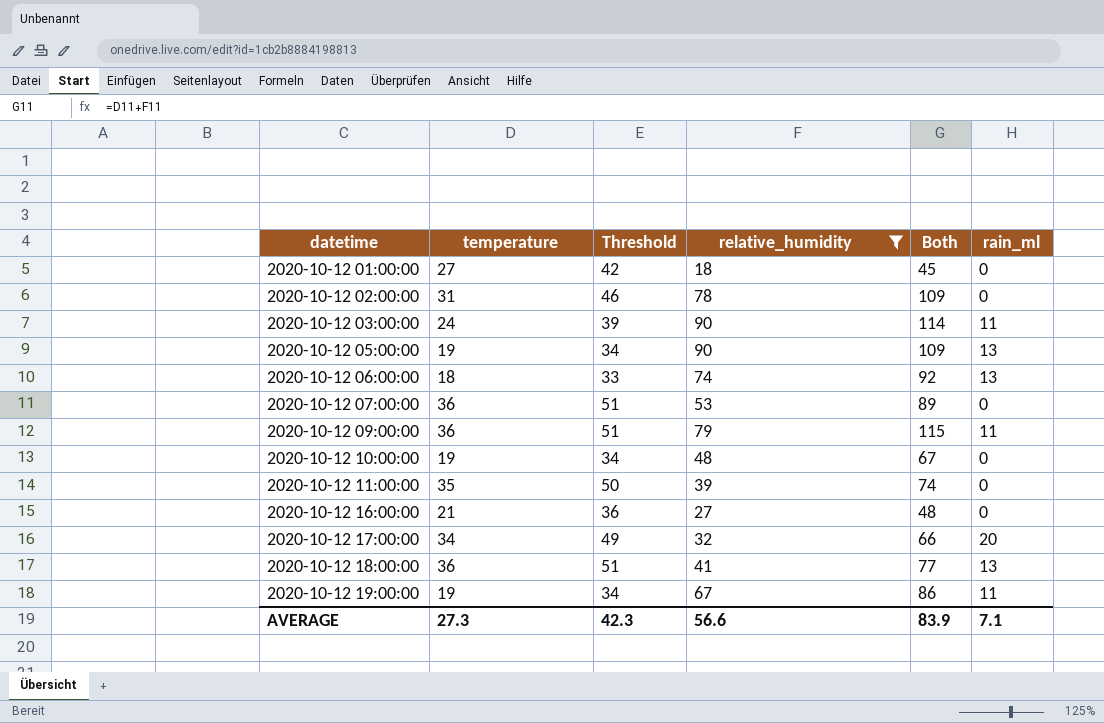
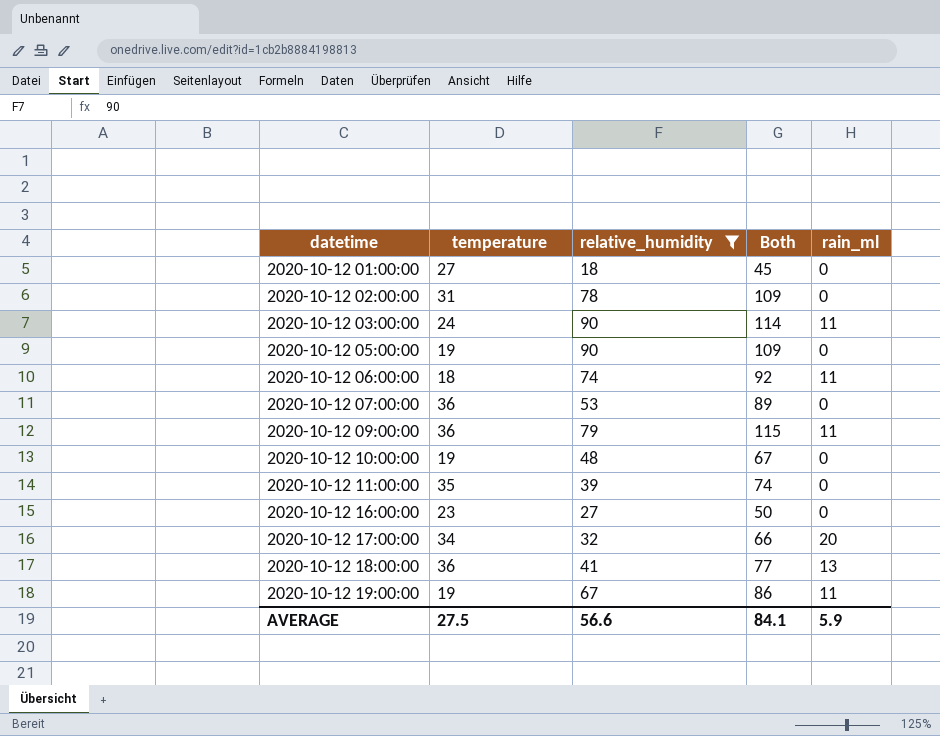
column Threshold | formula: [temperature] + 15 -> none
2020-10-12 05:00:00 | rain_ml: 13 -> 0
2020-10-12 06:00:00 | rain_ml: 13 -> 11
2020-10-12 16:00:00 | temperature: 21 -> 23
2020-10-12 16:00:00 | Both: 48 -> 50
AVERAGE | temperature: 27.3 -> 27.5
AVERAGE | Both: 83.9 -> 84.1
AVERAGE | rain_ml: 7.1 -> 5.9

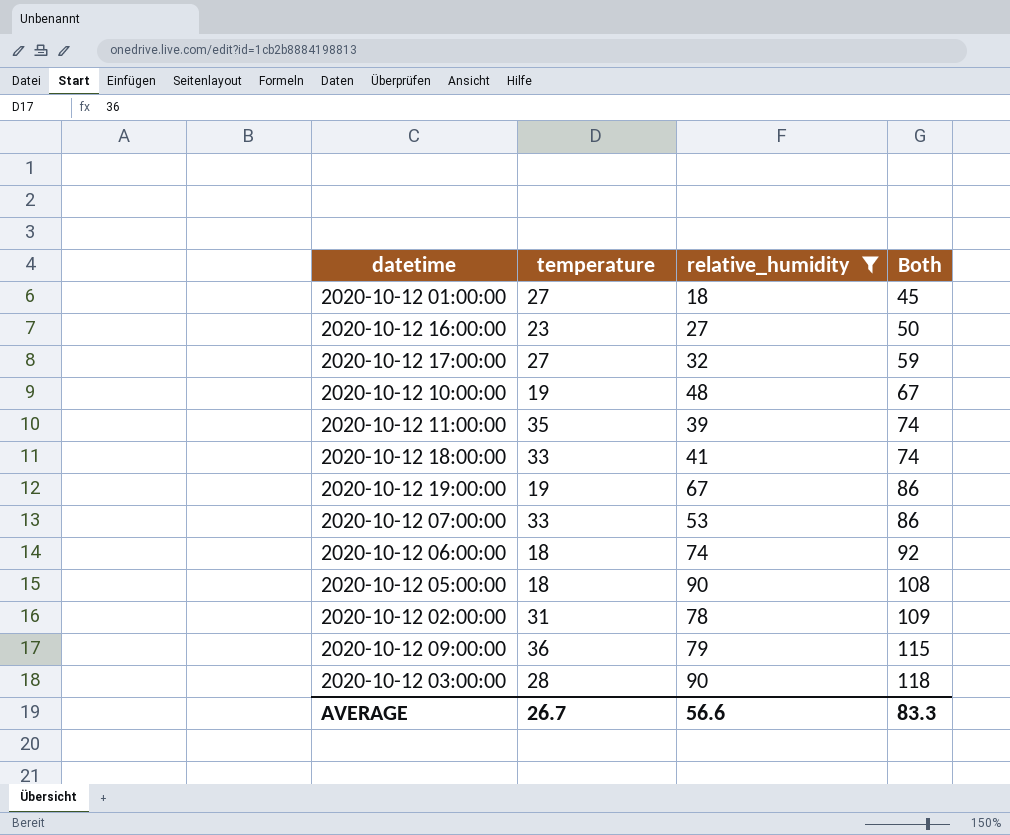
row order: datetime ascending -> Both ascending
column rain_ml | position: 5 -> none
2020-10-12 17:00:00 | temperature: 34 -> 27
2020-10-12 17:00:00 | Both: 66 -> 59
2020-10-12 18:00:00 | temperature: 36 -> 33
2020-10-12 18:00:00 | Both: 77 -> 74
2020-10-12 07:00:00 | temperature: 36 -> 33
2020-10-12 07:00:00 | Both: 89 -> 86
2020-10-12 05:00:00 | temperature: 19 -> 18
2020-10-12 05:00:00 | Both: 109 -> 108
2020-10-12 03:00:00 | temperature: 24 -> 28
2020-10-12 03:00:00 | Both: 114 -> 118
AVERAGE | temperature: 27.5 -> 26.7
AVERAGE | Both: 84.1 -> 83.3

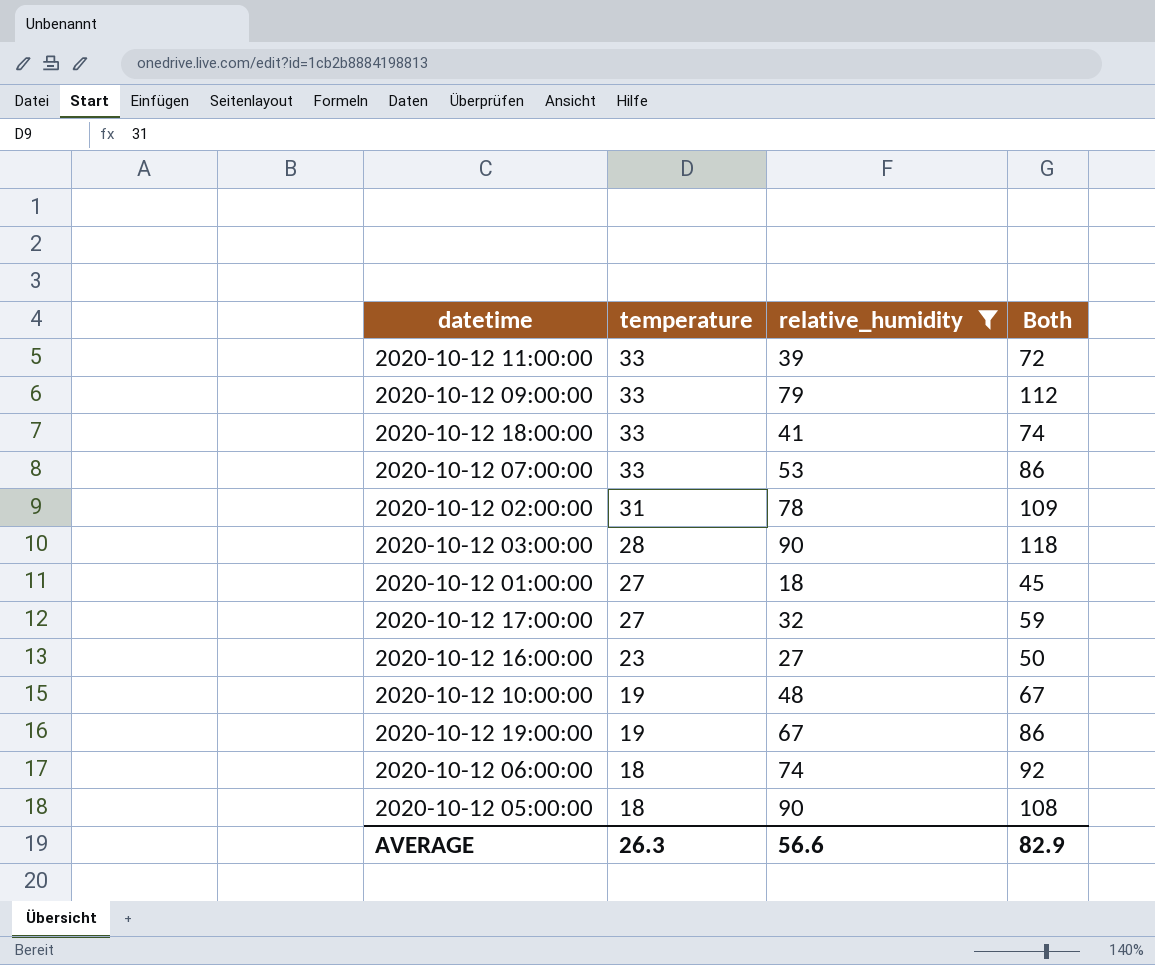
row order: Both ascending -> temperature descending
2020-10-12 11:00:00 | temperature: 35 -> 33
2020-10-12 11:00:00 | Both: 74 -> 72
2020-10-12 09:00:00 | temperature: 36 -> 33
2020-10-12 09:00:00 | Both: 115 -> 112
AVERAGE | temperature: 26.7 -> 26.3
AVERAGE | Both: 83.3 -> 82.9

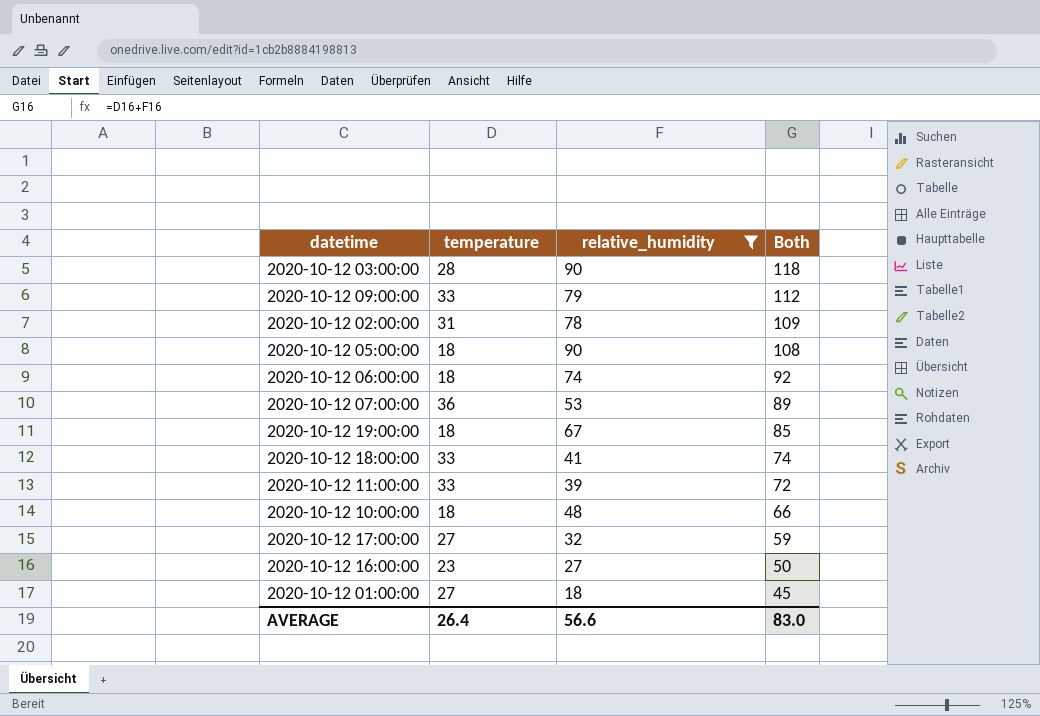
row order: temperature descending -> Both descending
2020-10-12 07:00:00 | temperature: 33 -> 36
2020-10-12 07:00:00 | Both: 86 -> 89
2020-10-12 19:00:00 | temperature: 19 -> 18
2020-10-12 19:00:00 | Both: 86 -> 85
2020-10-12 10:00:00 | temperature: 19 -> 18
2020-10-12 10:00:00 | Both: 67 -> 66
AVERAGE | temperature: 26.3 -> 26.4
AVERAGE | Both: 82.9 -> 83.0

